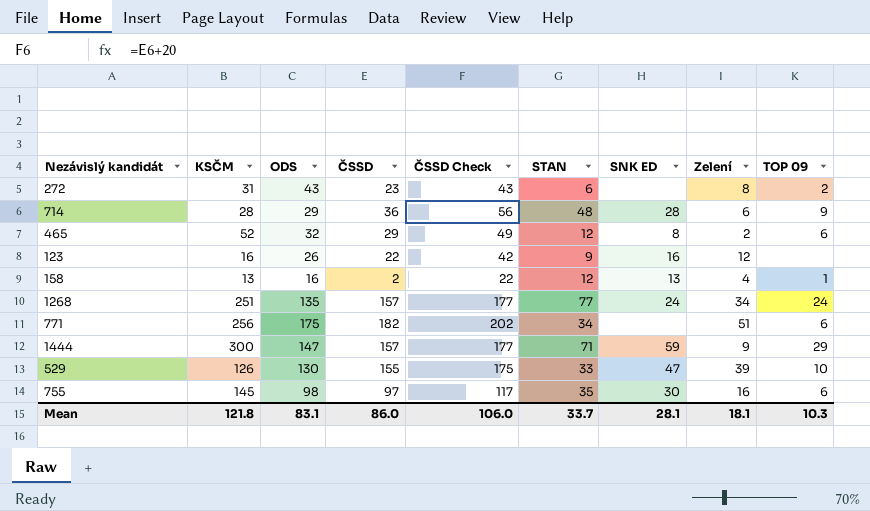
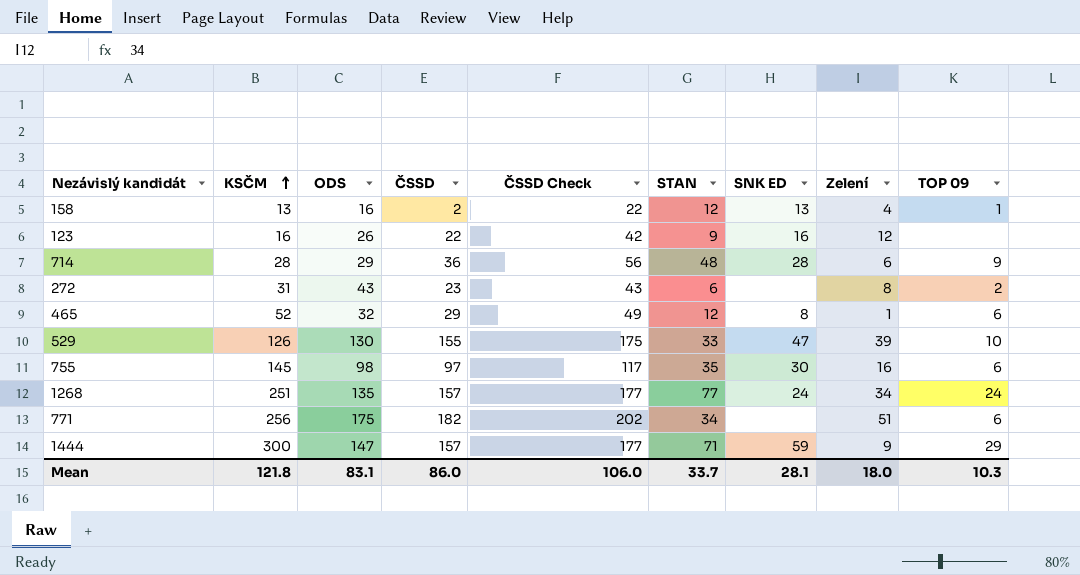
row order: none -> KSČM ascending
465 | Zelení: 2 -> 1
Mean | Zelení: 18.1 -> 18.0

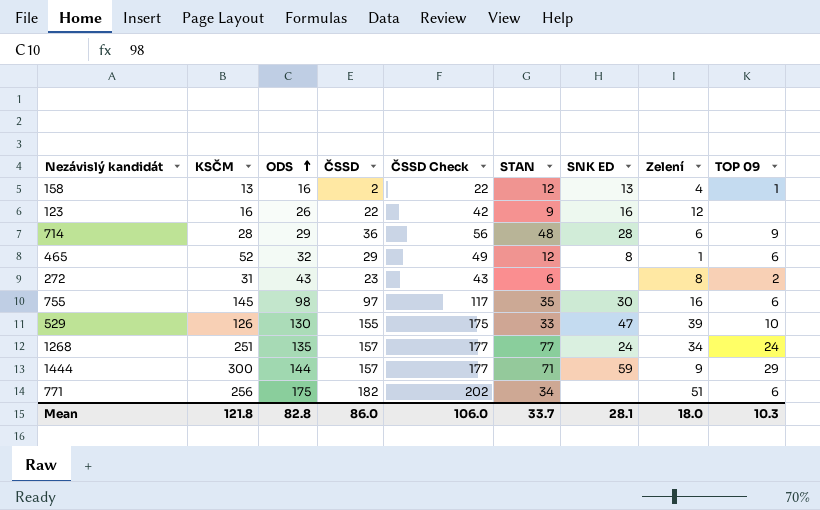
row order: KSČM ascending -> ODS ascending
1444 | ODS: 147 -> 144
Mean | ODS: 83.1 -> 82.8

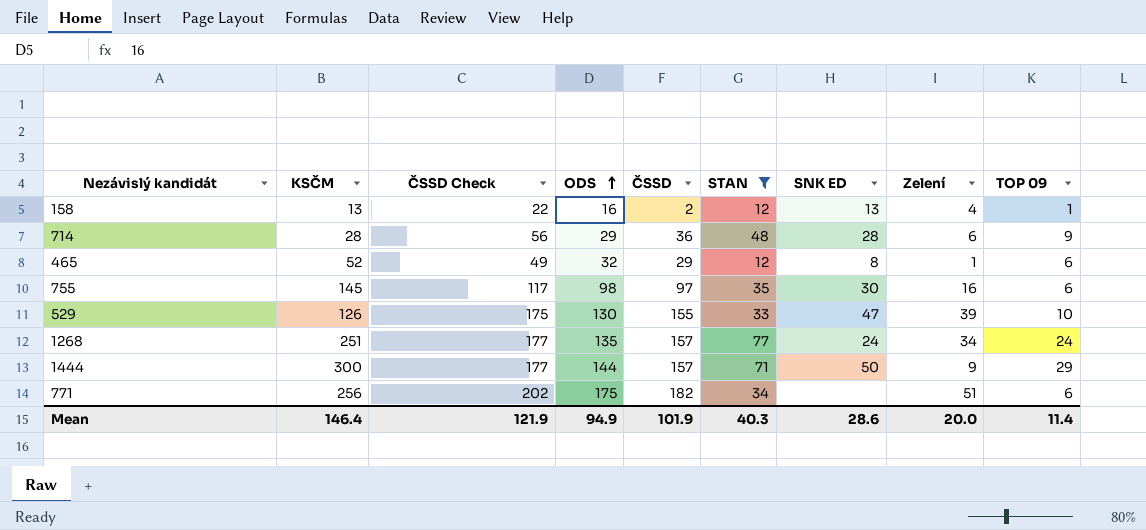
filter: none -> STAN >= 12
column ČSSD Check | position: 5 -> 3
1444 | SNK ED: 59 -> 50
Mean | KSČM: 121.8 -> 146.4
Mean | ČSSD Check: 106.0 -> 121.9
Mean | ODS: 82.8 -> 94.9
Mean | ČSSD: 86.0 -> 101.9
Mean | STAN: 33.7 -> 40.3
Mean | SNK ED: 28.1 -> 28.6
Mean | Zelení: 18.0 -> 20.0
Mean | TOP 09: 10.3 -> 11.4

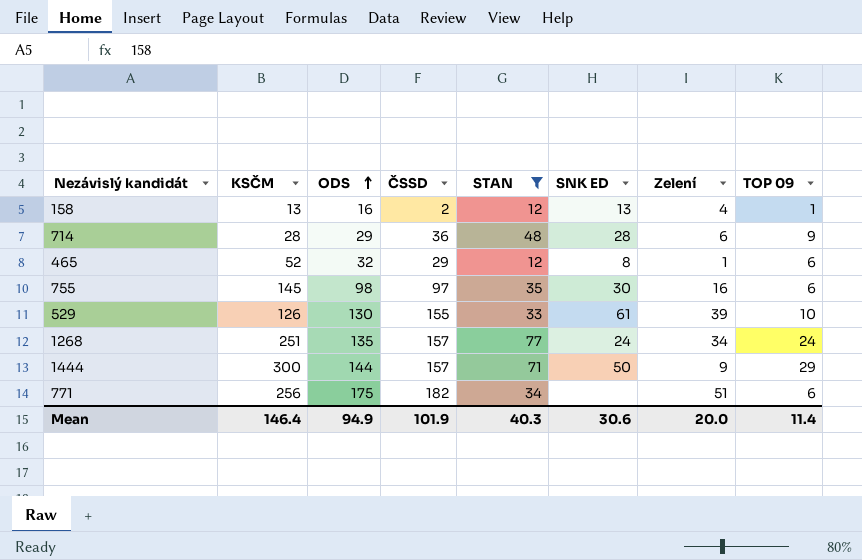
column ČSSD Check | formula: [ČSSD] + 20 -> none
529 | SNK ED: 47 -> 61
Mean | SNK ED: 28.6 -> 30.6

